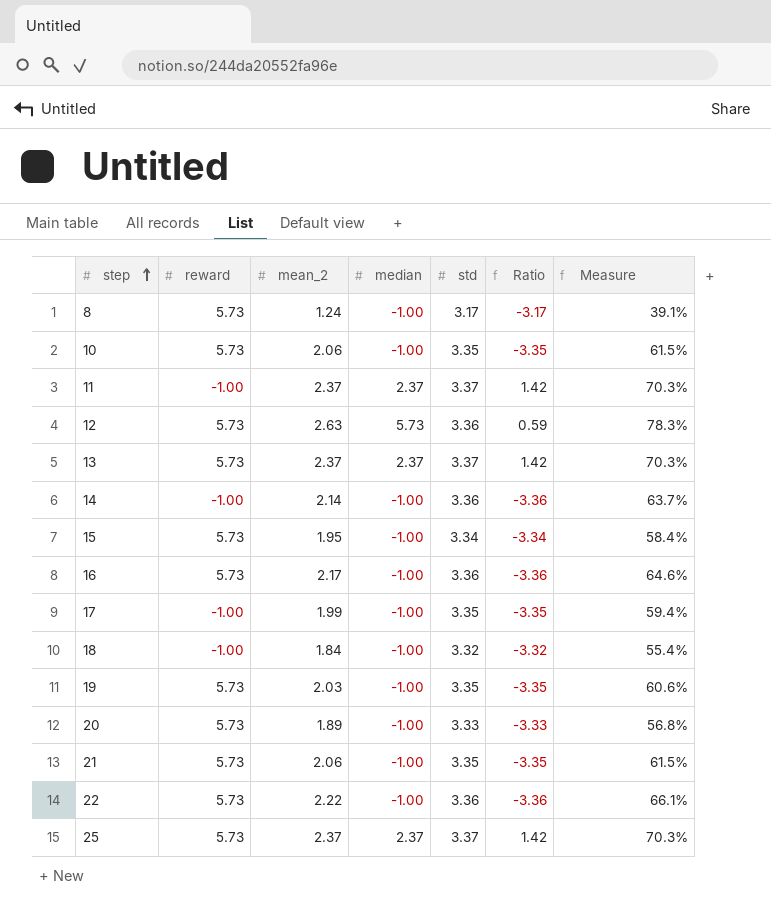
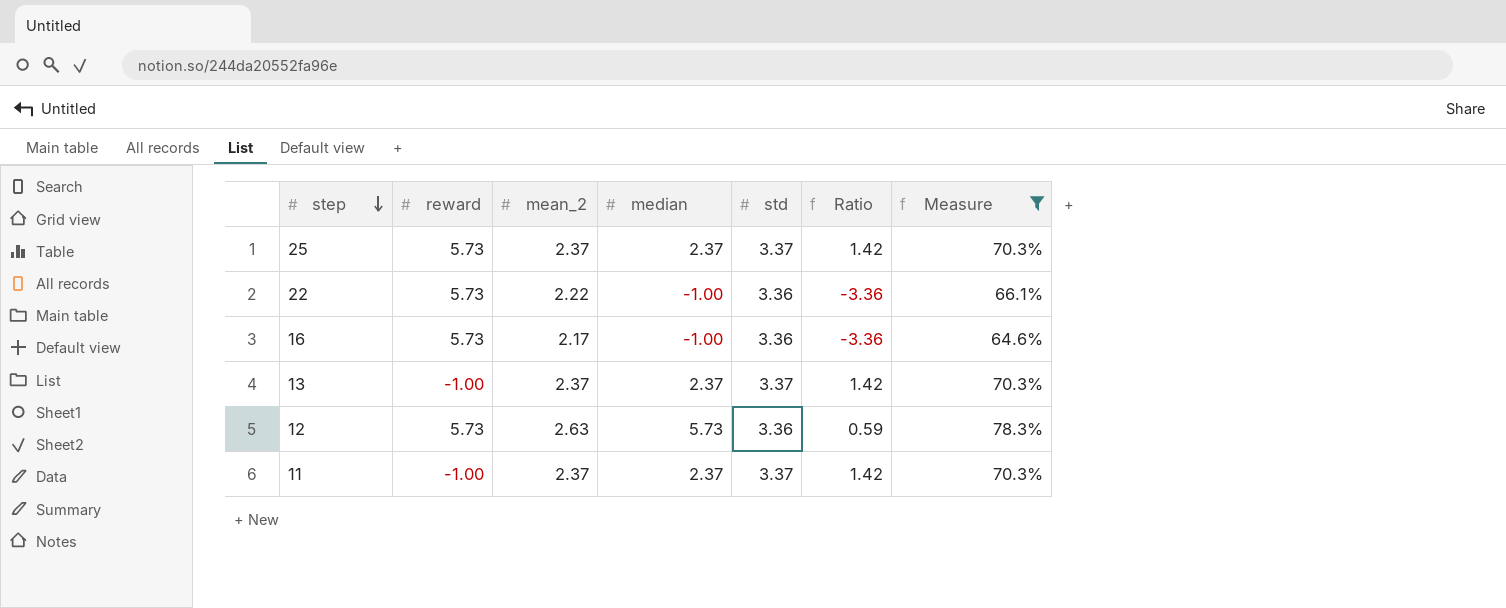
filter: none -> Measure >= 64.6%
row order: step ascending -> step descending
13 | reward: 5.73 -> -1.00

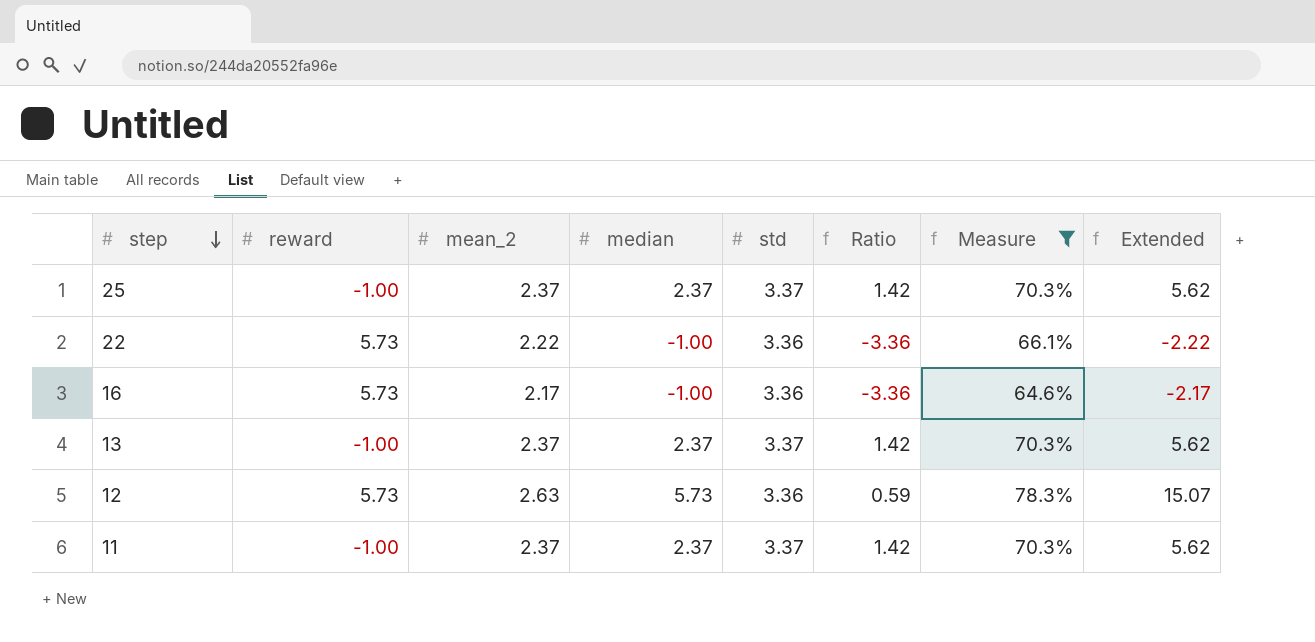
column Extended | formula: none -> [mean_2] * [median]
25 | reward: 5.73 -> -1.00

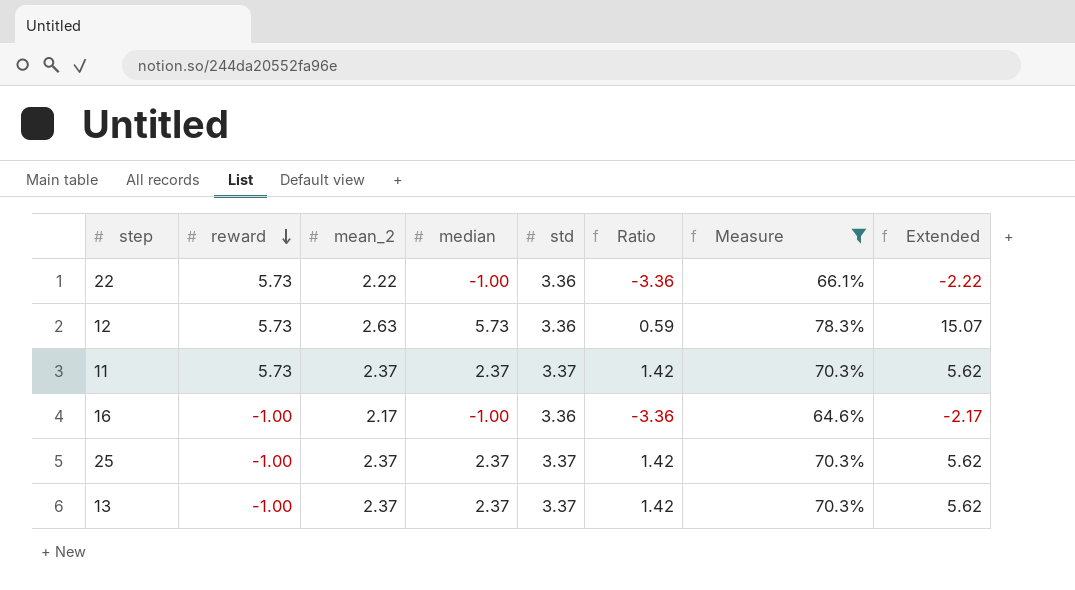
row order: step descending -> reward descending
11 | reward: -1.00 -> 5.73
16 | reward: 5.73 -> -1.00

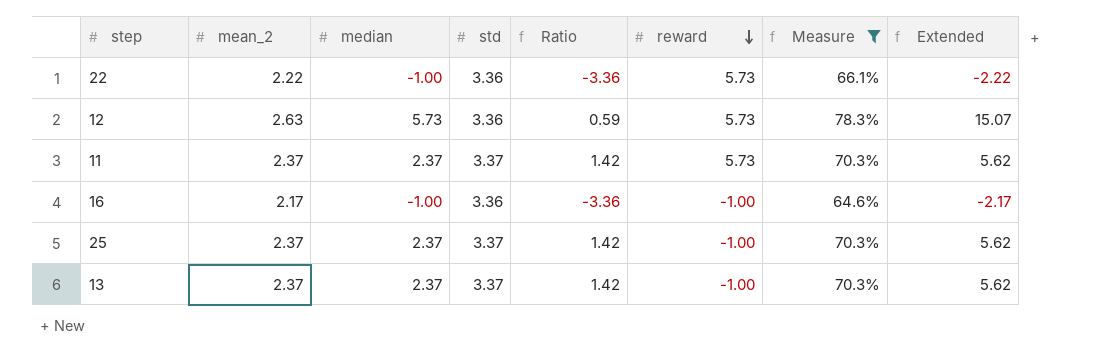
column reward | position: 2 -> 6

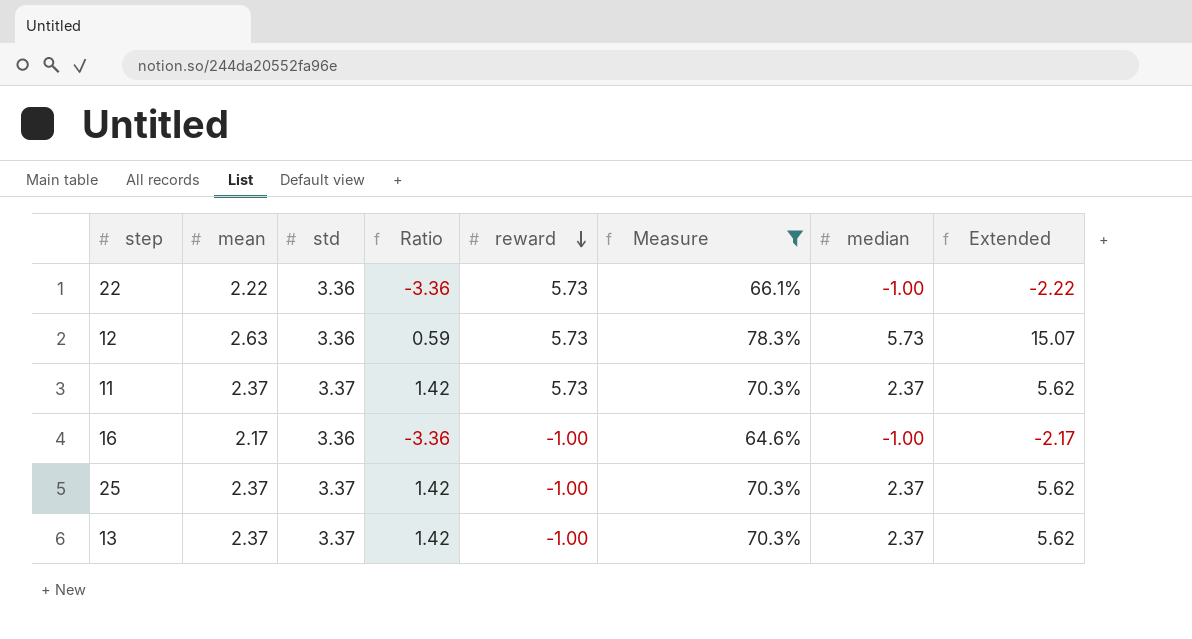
column name: mean_2 -> mean
column median | position: 3 -> 7

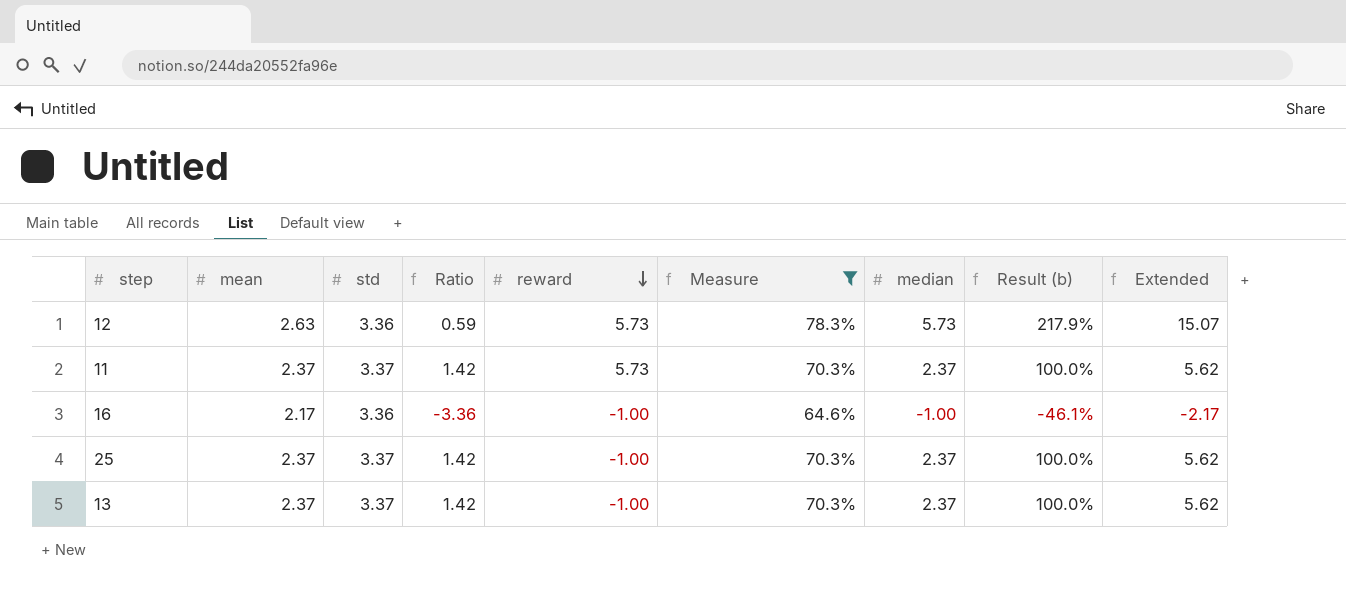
column Result (b) | formula: none -> [median] / [mean]
row 22: 2.22 | 3.36 | -3.36 | 5.73 | 66.1% | -1.00 | -2.22 -> none

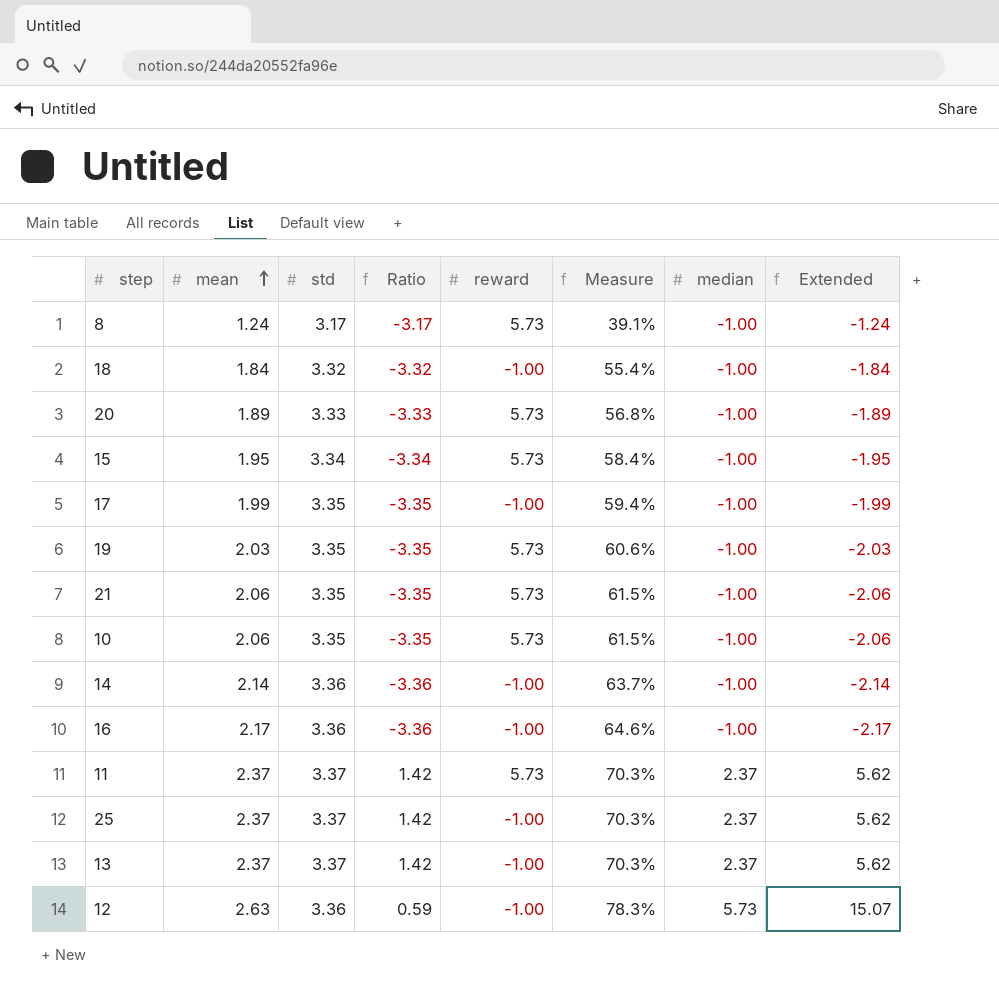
filter: Measure >= 64.6% -> none
row order: reward descending -> mean ascending
column Result (b) | formula: [median] / [mean] -> none
12 | reward: 5.73 -> -1.00

